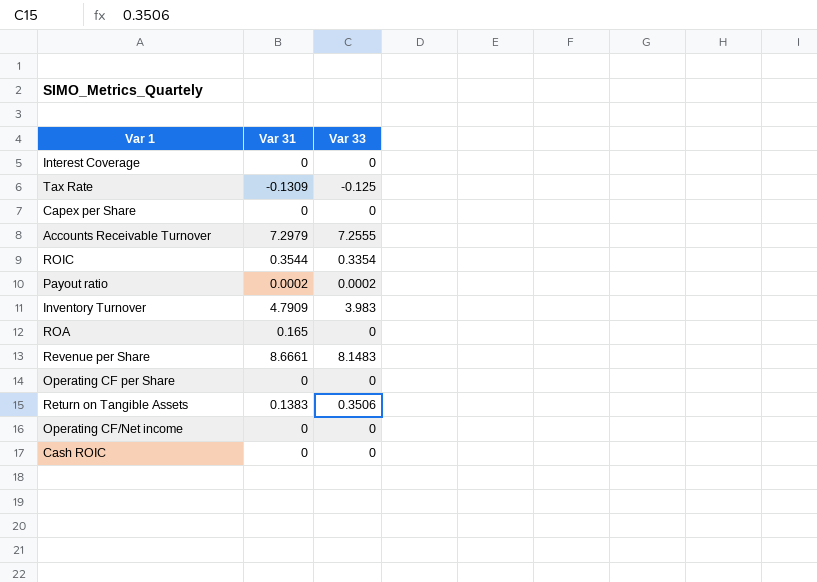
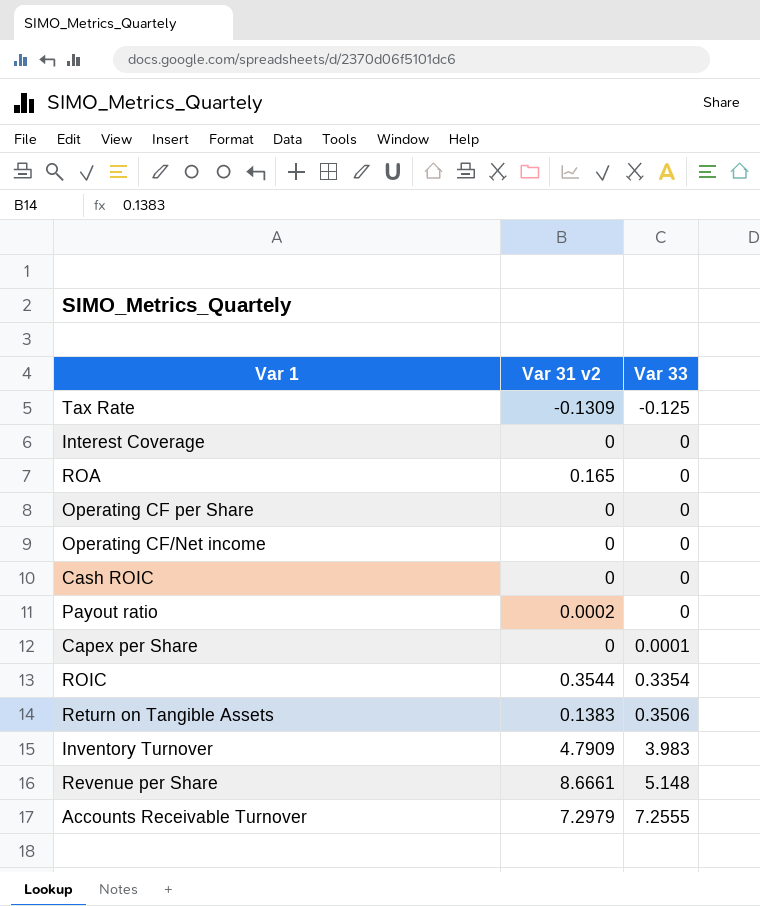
row order: none -> Var 33 ascending
column name: Var 31 -> Var 31 v2
Payout ratio | Var 33: 0.0002 -> 0
Capex per Share | Var 33: 0 -> 0.0001
Revenue per Share | Var 33: 8.1483 -> 5.148

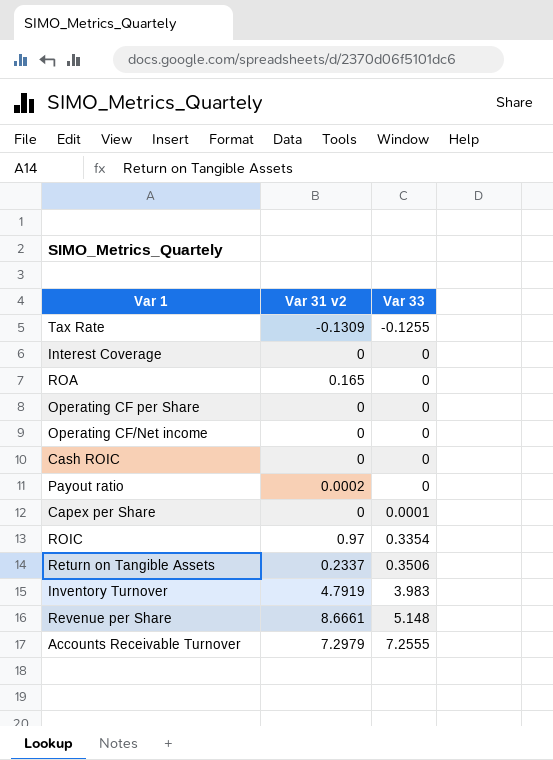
Tax Rate | Var 33: -0.125 -> -0.1255
ROIC | Var 31 v2: 0.3544 -> 0.97
Return on Tangible Assets | Var 31 v2: 0.1383 -> 0.2337
Inventory Turnover | Var 31 v2: 4.7909 -> 4.7919

